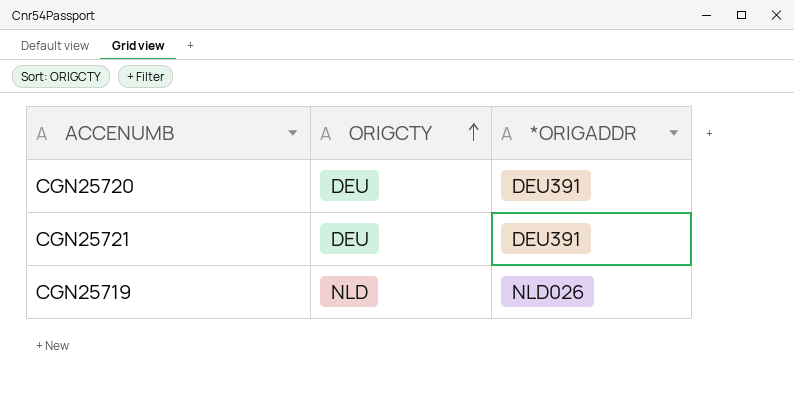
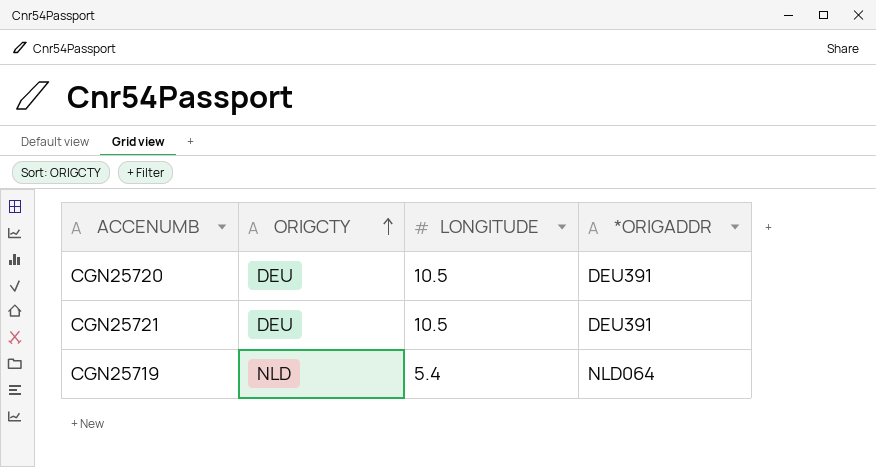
column LONGITUDE | position: none -> 3
CGN25719 | *ORIGADDR: NLD026 -> NLD064

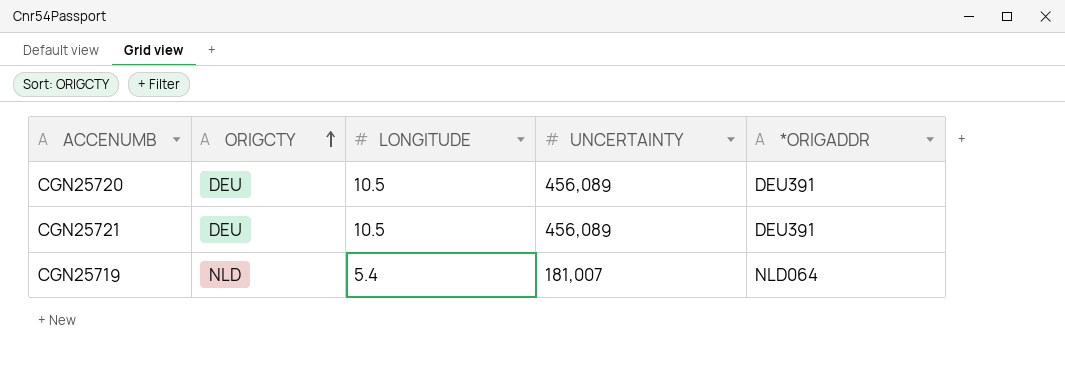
column UNCERTAINTY | position: none -> 4

